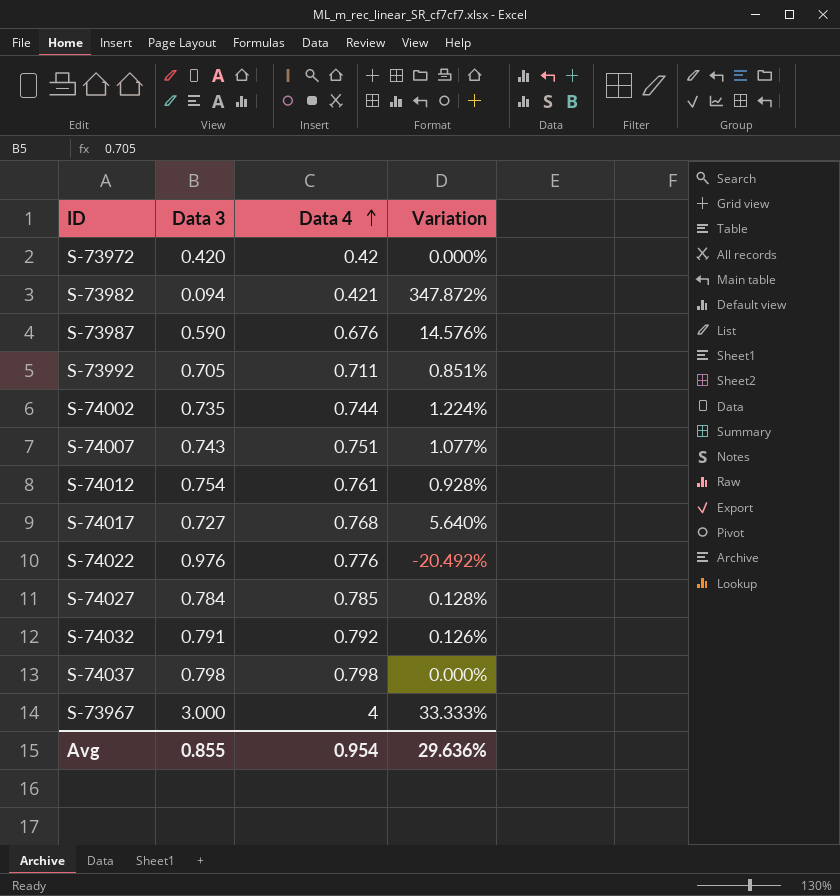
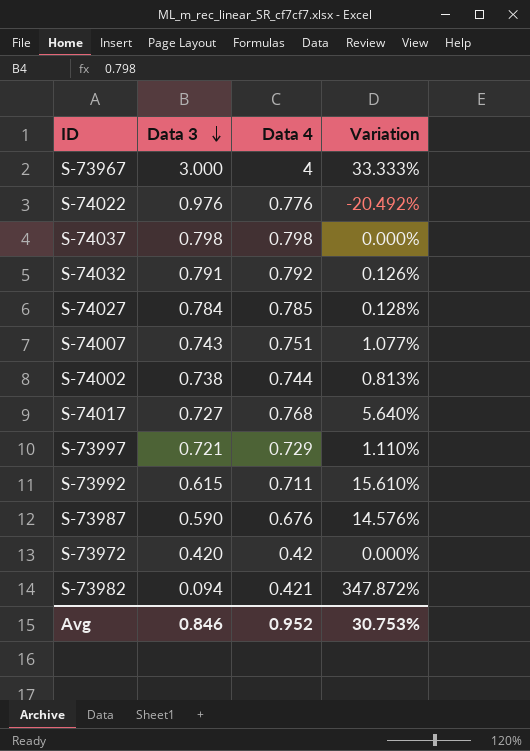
row order: Data 4 ascending -> Data 3 descending
row S-74012: 0.754 | 0.761 | 0.928% -> none
S-74002 | Data 3: 0.735 -> 0.738
S-74002 | Variation: 1.224% -> 0.813%
row S-73997: none -> 0.721 | 0.729 | 1.110%
S-73992 | Data 3: 0.705 -> 0.615
S-73992 | Variation: 0.851% -> 15.610%
Avg | Data 3: 0.855 -> 0.846
Avg | Data 4: 0.954 -> 0.952
Avg | Variation: 29.636% -> 30.753%

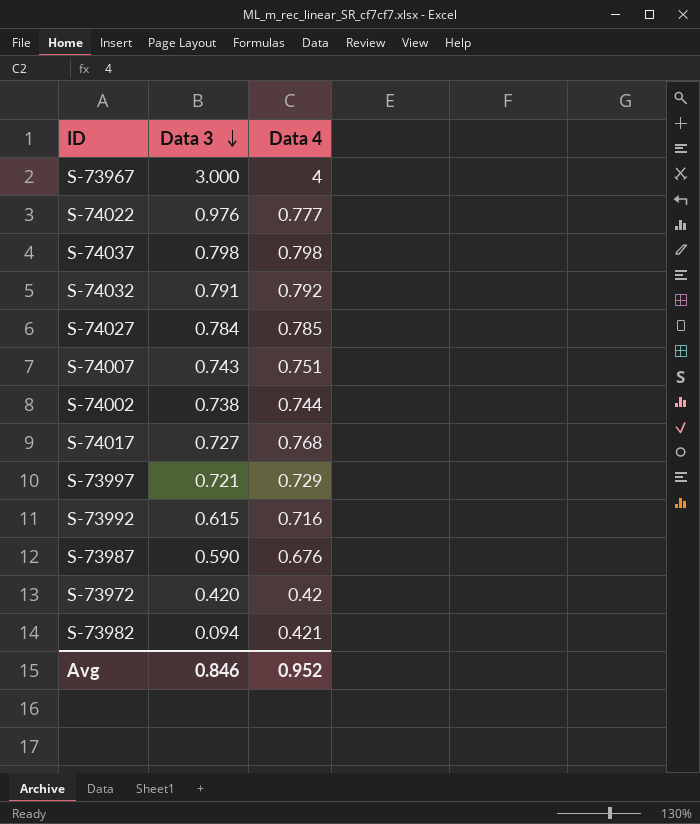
column Variation | formula: ([Data 4] - [Data 3]) / [Data 3] -> none
S-74022 | Data 4: 0.776 -> 0.777
S-73992 | Data 4: 0.711 -> 0.716

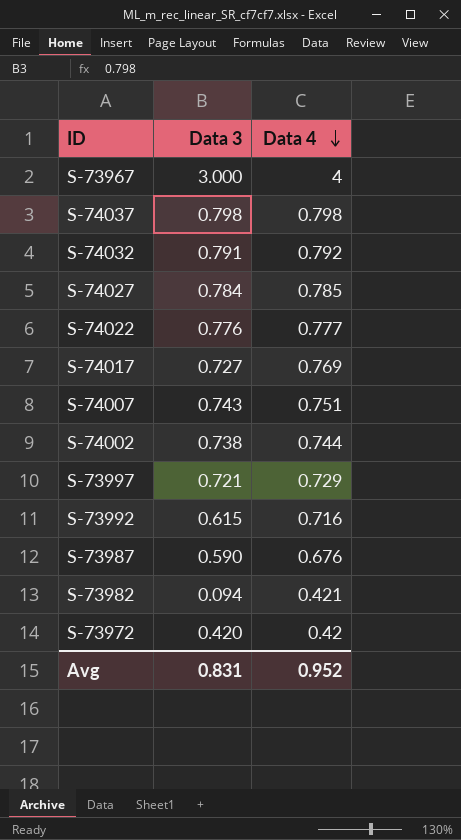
row order: Data 3 descending -> Data 4 descending
S-74022 | Data 3: 0.976 -> 0.776
S-74017 | Data 4: 0.768 -> 0.769
Avg | Data 3: 0.846 -> 0.831

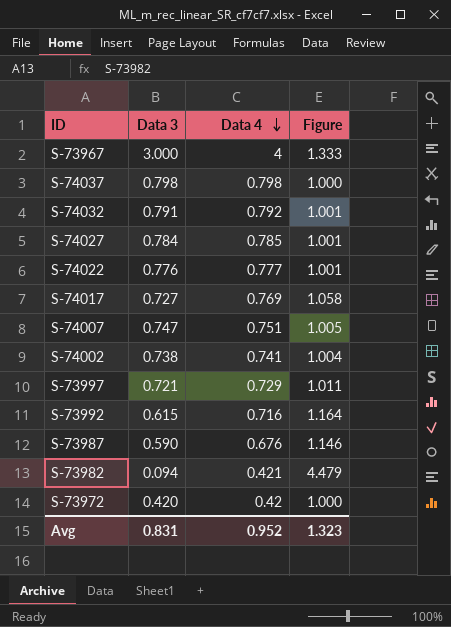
column Figure | formula: none -> [Data 4] / [Data 3]
S-74007 | Data 3: 0.743 -> 0.747
S-74002 | Data 4: 0.744 -> 0.741

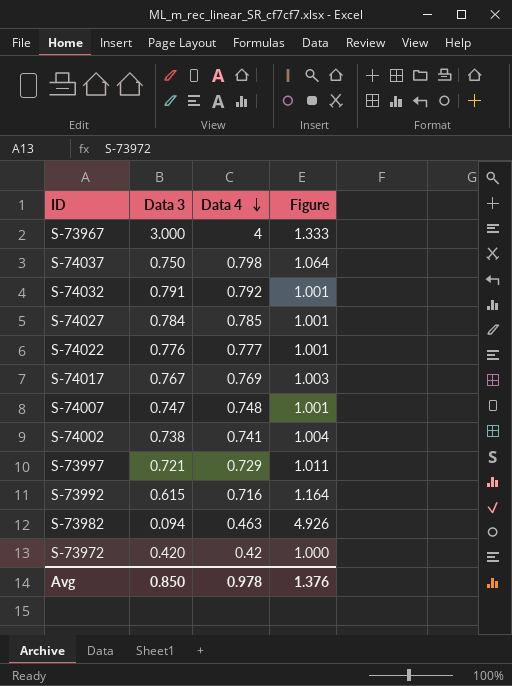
row S-73987: 0.590 | 0.676 | 1.146 -> none
S-74037 | Data 3: 0.798 -> 0.750
S-74037 | Figure: 1.000 -> 1.064
S-74017 | Data 3: 0.727 -> 0.767
S-74017 | Figure: 1.058 -> 1.003
S-74007 | Data 4: 0.751 -> 0.748
S-74007 | Figure: 1.005 -> 1.001
S-73982 | Data 4: 0.421 -> 0.463
S-73982 | Figure: 4.479 -> 4.926
Avg | Data 3: 0.831 -> 0.850
Avg | Data 4: 0.952 -> 0.978
Avg | Figure: 1.323 -> 1.376

